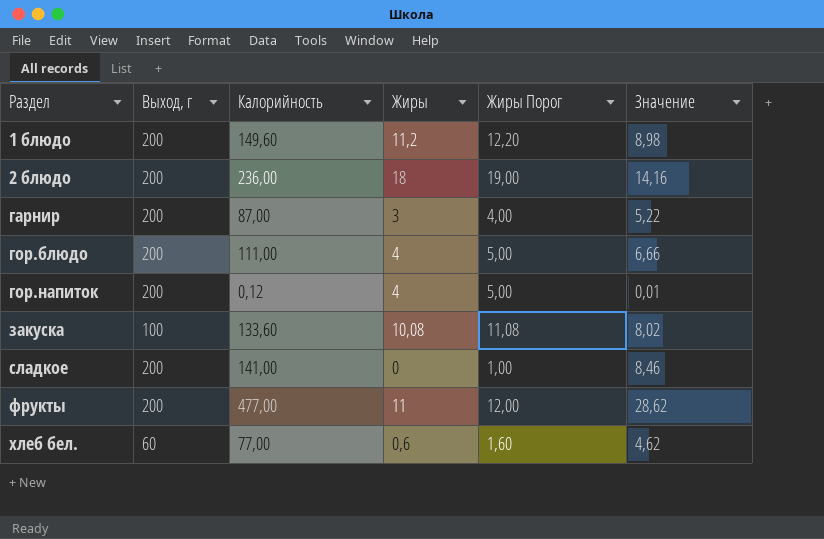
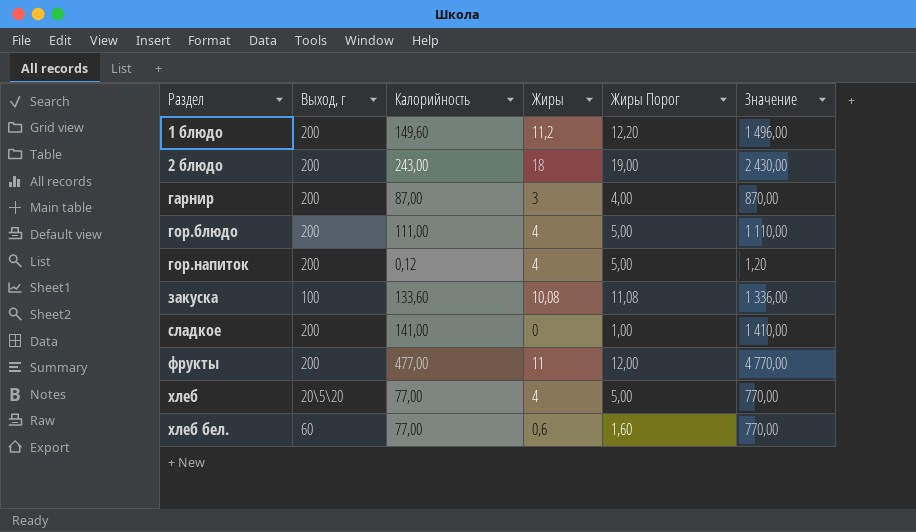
column Значение | formula: [Калорийность] * 0,06 -> [Калорийность] * 10
2 блюдо | Калорийность: 236,00 -> 243,00
row хлеб: none -> 20\5\20 | 77,00 | 4 | 5,00 | 770,00

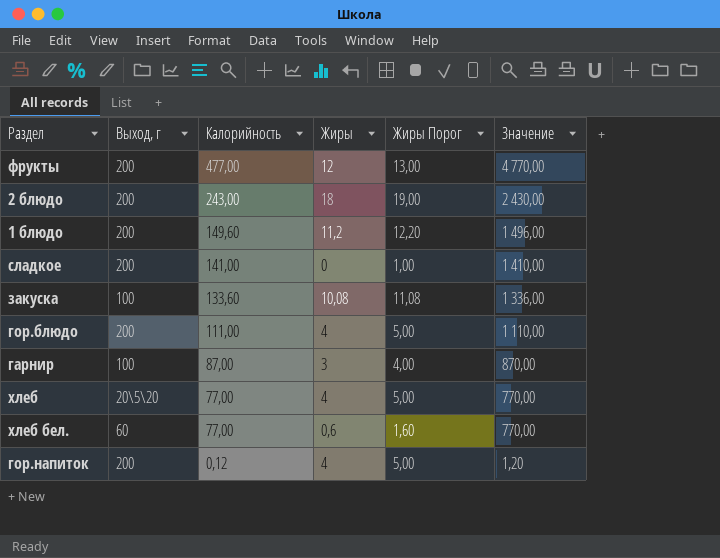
row order: Раздел ascending -> Калорийность descending
фрукты | Жиры: 11 -> 12
фрукты | Жиры Порог: 12,00 -> 13,00
гарнир | Выход, г: 200 -> 100

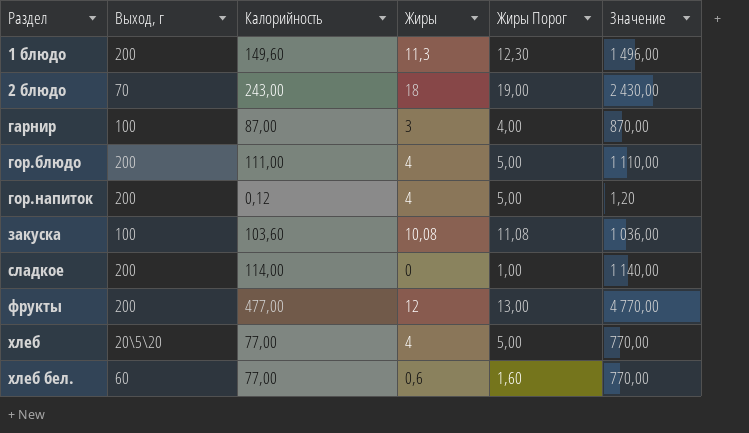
row order: Калорийность descending -> Раздел ascending
1 блюдо | Жиры: 11,2 -> 11,3
1 блюдо | Жиры Порог: 12,20 -> 12,30
2 блюдо | Выход, г: 200 -> 70
закуска | Калорийность: 133,60 -> 103,60
закуска | Значение: 1 336,00 -> 1 036,00
сладкое | Калорийность: 141,00 -> 114,00
сладкое | Значение: 1 410,00 -> 1 140,00

